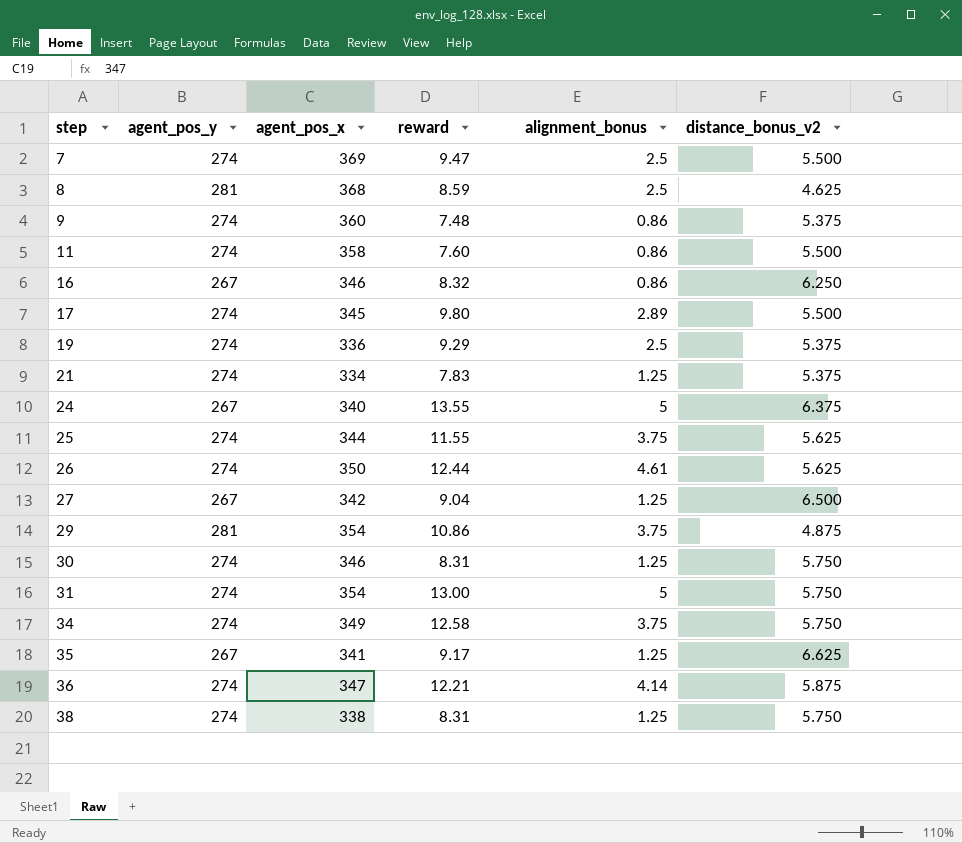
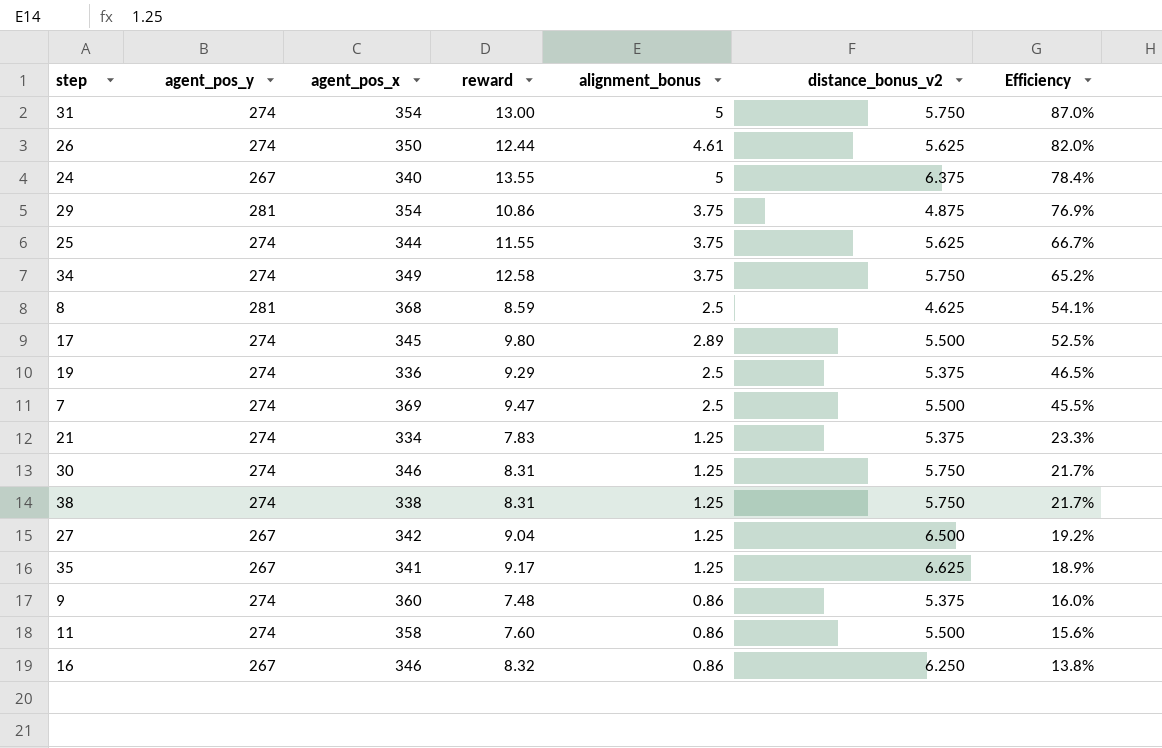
row order: step ascending -> Efficiency descending
column Efficiency | formula: none -> [alignment_bonus] / [distance_bonus_v2]
row 36: 274 | 347 | 12.21 | 4.14 | 5.875 -> none

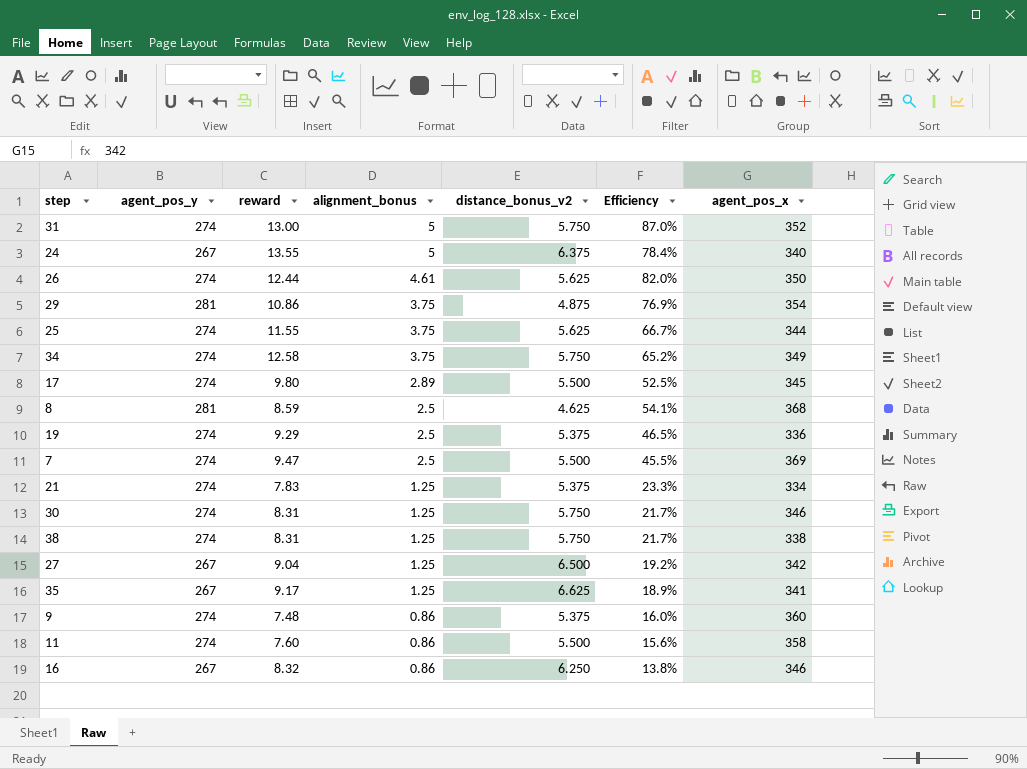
row order: Efficiency descending -> alignment_bonus descending
column agent_pos_x | position: 3 -> 7
31 | agent_pos_x: 354 -> 352

